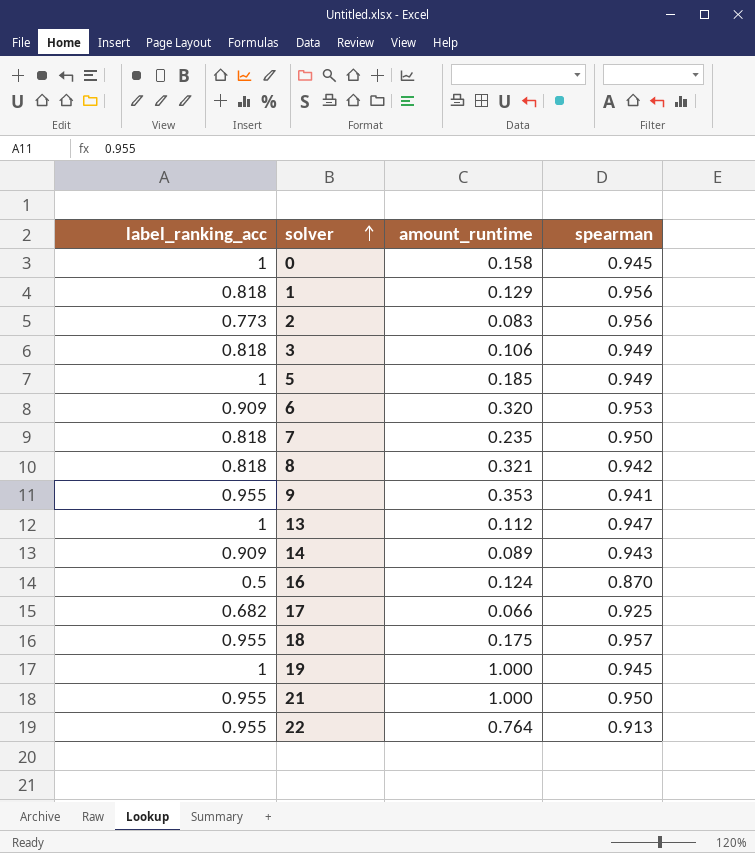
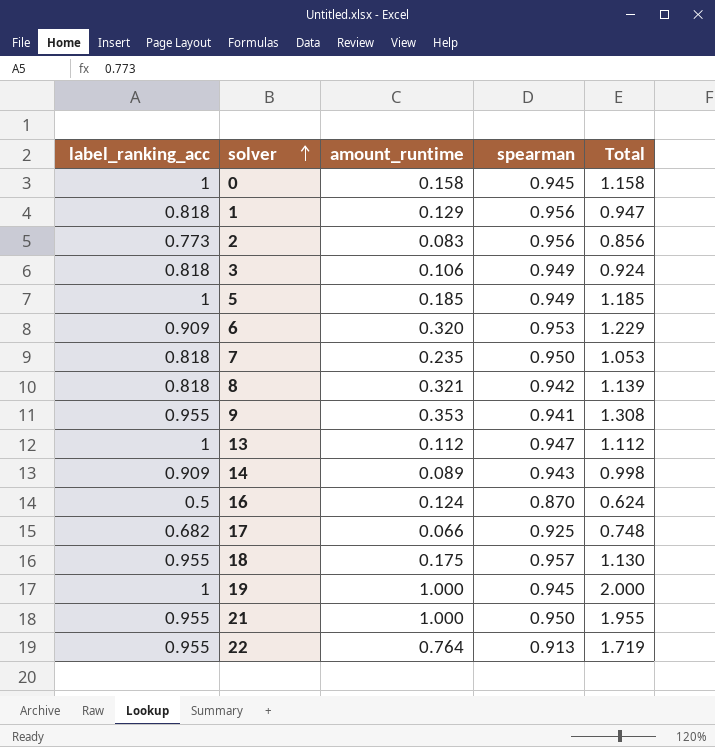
column Total | formula: none -> [label_ranking_acc] + [amount_runtime]

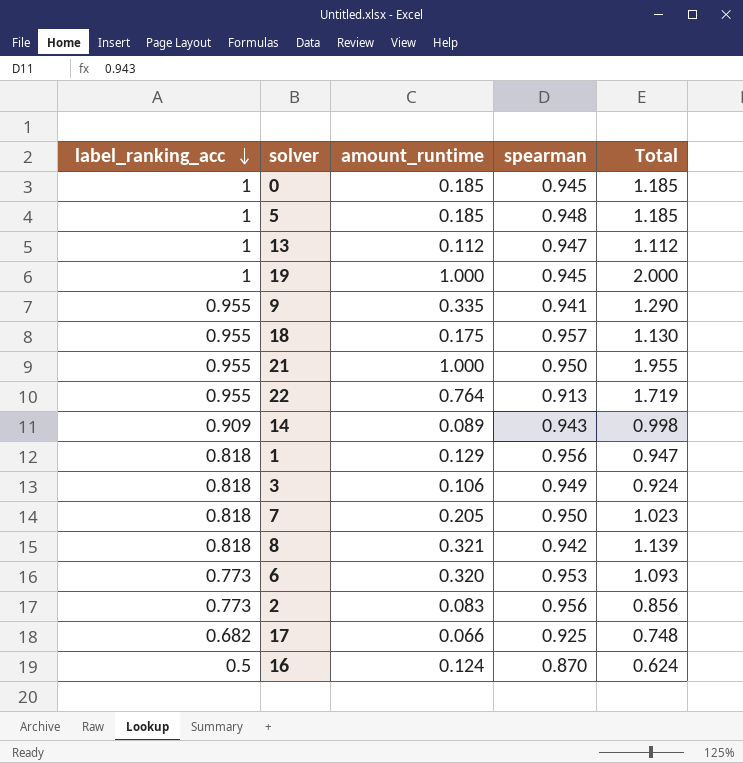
row order: solver ascending -> label_ranking_acc descending
0 | amount_runtime: 0.158 -> 0.185
0 | Total: 1.158 -> 1.185
5 | spearman: 0.949 -> 0.948
9 | amount_runtime: 0.353 -> 0.335
9 | Total: 1.308 -> 1.290
7 | amount_runtime: 0.235 -> 0.205
7 | Total: 1.053 -> 1.023
6 | label_ranking_acc: 0.909 -> 0.773
6 | Total: 1.229 -> 1.093

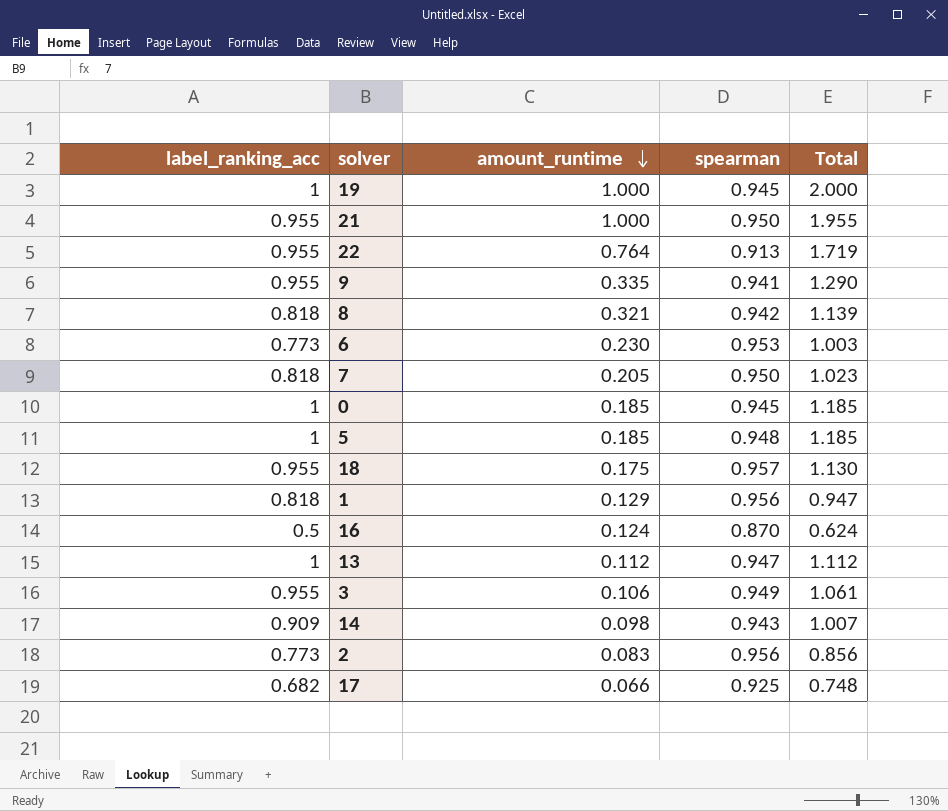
row order: label_ranking_acc descending -> amount_runtime descending
6 | amount_runtime: 0.320 -> 0.230
6 | Total: 1.093 -> 1.003
3 | label_ranking_acc: 0.818 -> 0.955
3 | Total: 0.924 -> 1.061
14 | amount_runtime: 0.089 -> 0.098
14 | Total: 0.998 -> 1.007

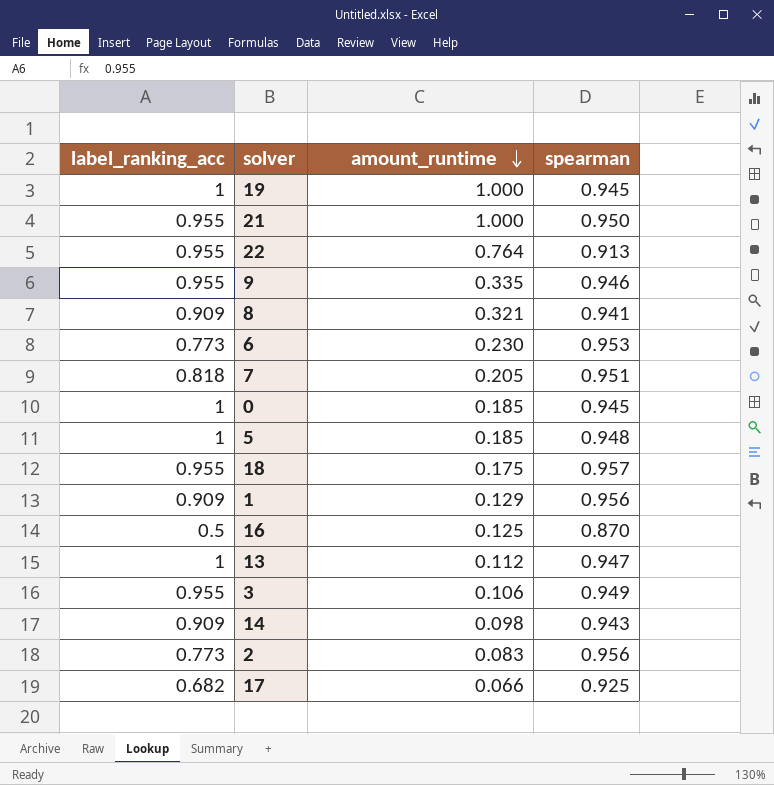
column Total | formula: [label_ranking_acc] + [amount_runtime] -> none
9 | spearman: 0.941 -> 0.946
8 | label_ranking_acc: 0.818 -> 0.909
8 | spearman: 0.942 -> 0.941
7 | spearman: 0.950 -> 0.951
1 | label_ranking_acc: 0.818 -> 0.909
16 | amount_runtime: 0.124 -> 0.125

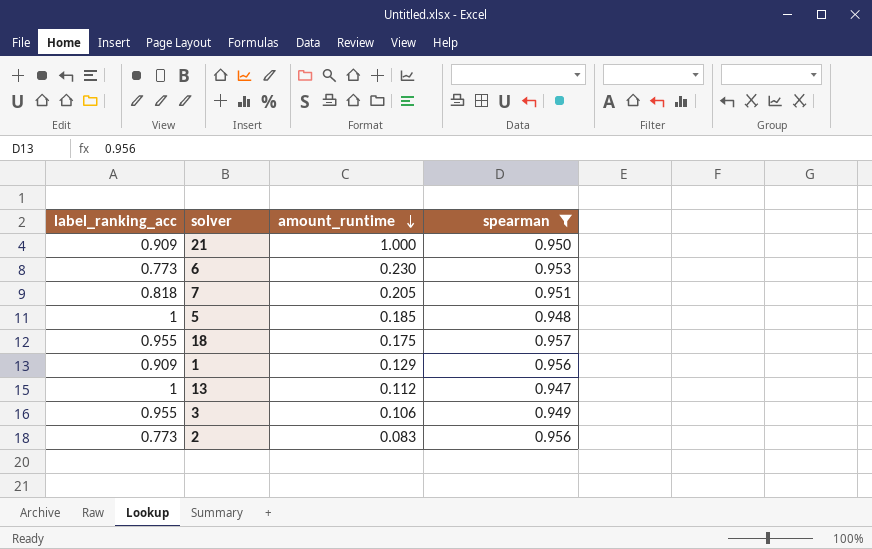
filter: none -> spearman >= 0.947
21 | label_ranking_acc: 0.955 -> 0.909

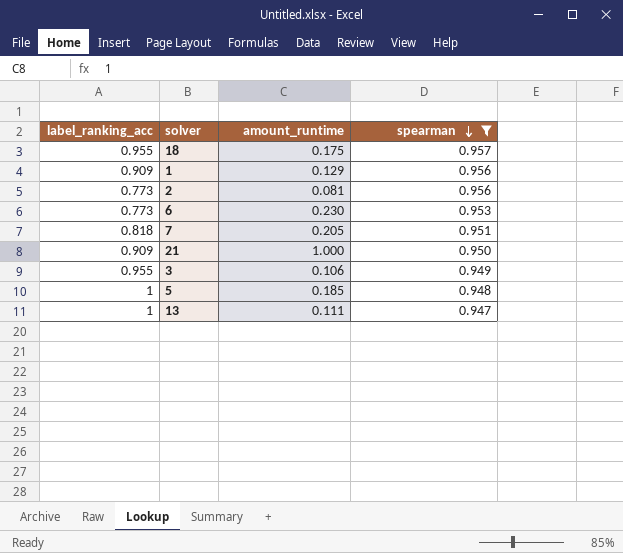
row order: amount_runtime descending -> spearman descending
2 | amount_runtime: 0.083 -> 0.081
13 | amount_runtime: 0.112 -> 0.111

